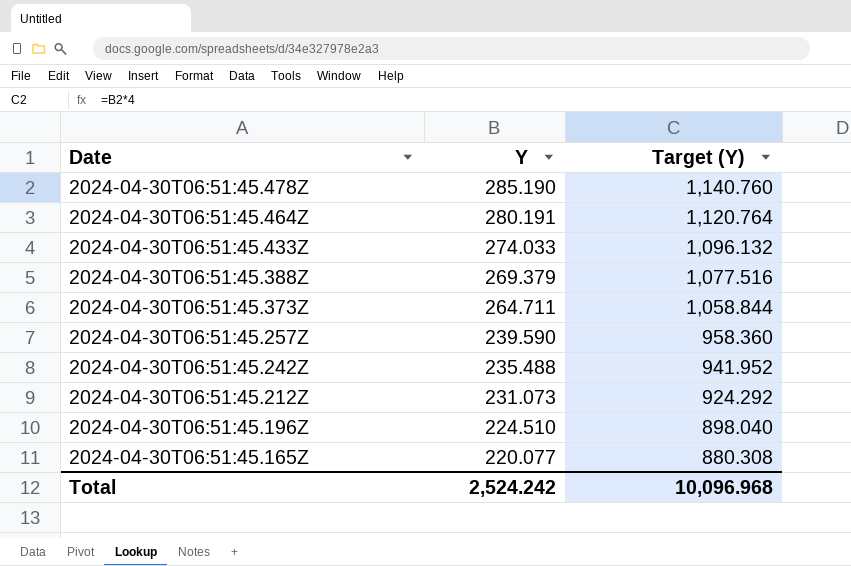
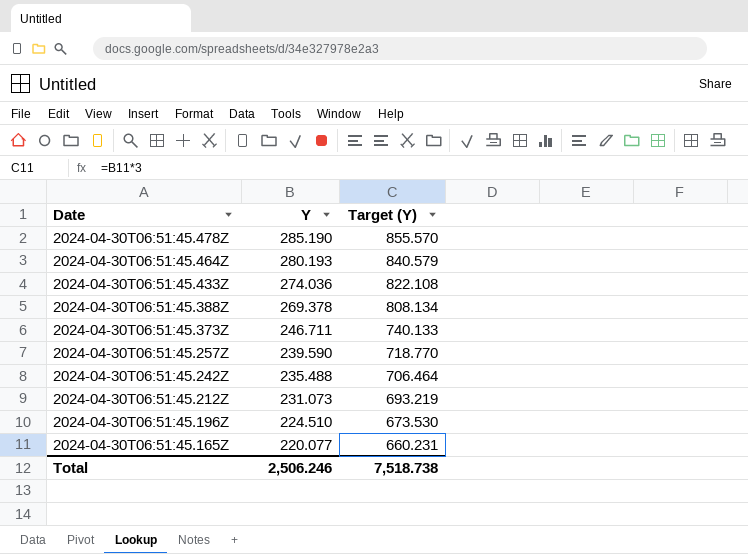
column Target (Y) | formula: [Y] * 4 -> [Y] * 3
2024-04-30T06:51:45.464Z | Y: 280.191 -> 280.193
2024-04-30T06:51:45.433Z | Y: 274.033 -> 274.036
2024-04-30T06:51:45.388Z | Y: 269.379 -> 269.378
2024-04-30T06:51:45.373Z | Y: 264.711 -> 246.711
Total | Y: 2,524.242 -> 2,506.246
Total | Target (Y): 10,096.968 -> 7,518.738

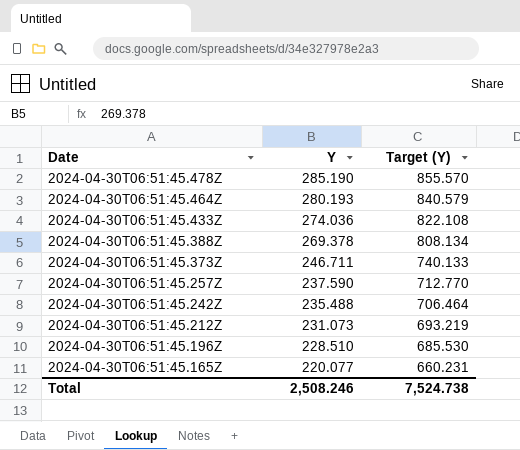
2024-04-30T06:51:45.257Z | Y: 239.590 -> 237.590
2024-04-30T06:51:45.257Z | Target (Y): 718.770 -> 712.770
2024-04-30T06:51:45.196Z | Y: 224.510 -> 228.510
2024-04-30T06:51:45.196Z | Target (Y): 673.530 -> 685.530
Total | Y: 2,506.246 -> 2,508.246
Total | Target (Y): 7,518.738 -> 7,524.738

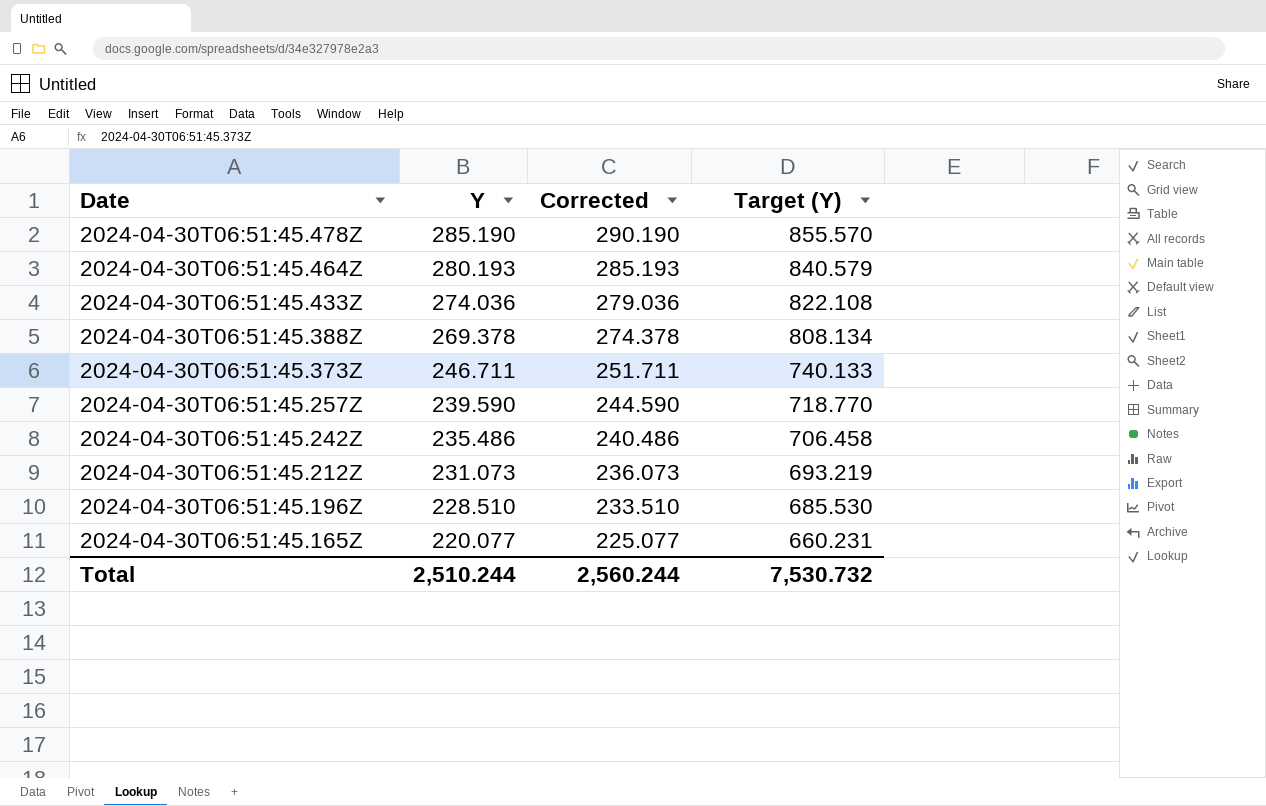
column Corrected | formula: none -> [Y] + 5
2024-04-30T06:51:45.257Z | Y: 237.590 -> 239.590
2024-04-30T06:51:45.257Z | Target (Y): 712.770 -> 718.770
2024-04-30T06:51:45.242Z | Y: 235.488 -> 235.486
2024-04-30T06:51:45.242Z | Target (Y): 706.464 -> 706.458
Total | Y: 2,508.246 -> 2,510.244
Total | Target (Y): 7,524.738 -> 7,530.732

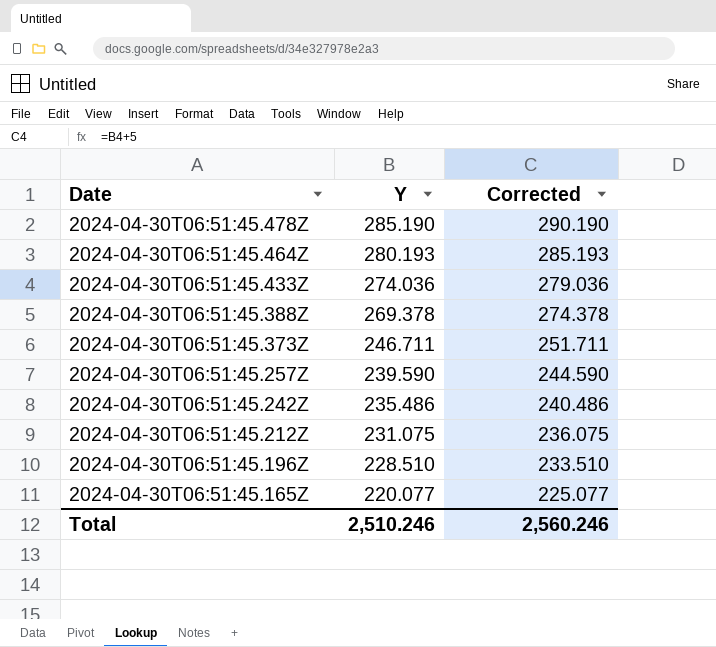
column Target (Y) | formula: [Y] * 3 -> none
2024-04-30T06:51:45.212Z | Y: 231.073 -> 231.075
2024-04-30T06:51:45.212Z | Corrected: 236.073 -> 236.075
Total | Y: 2,510.244 -> 2,510.246
Total | Corrected: 2,560.244 -> 2,560.246

